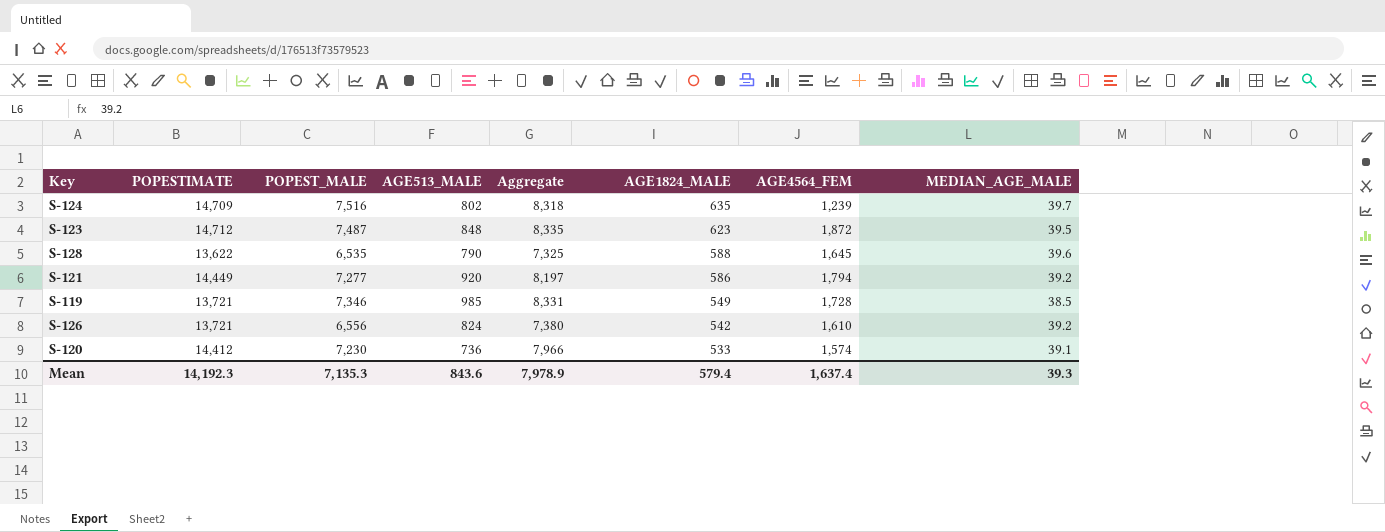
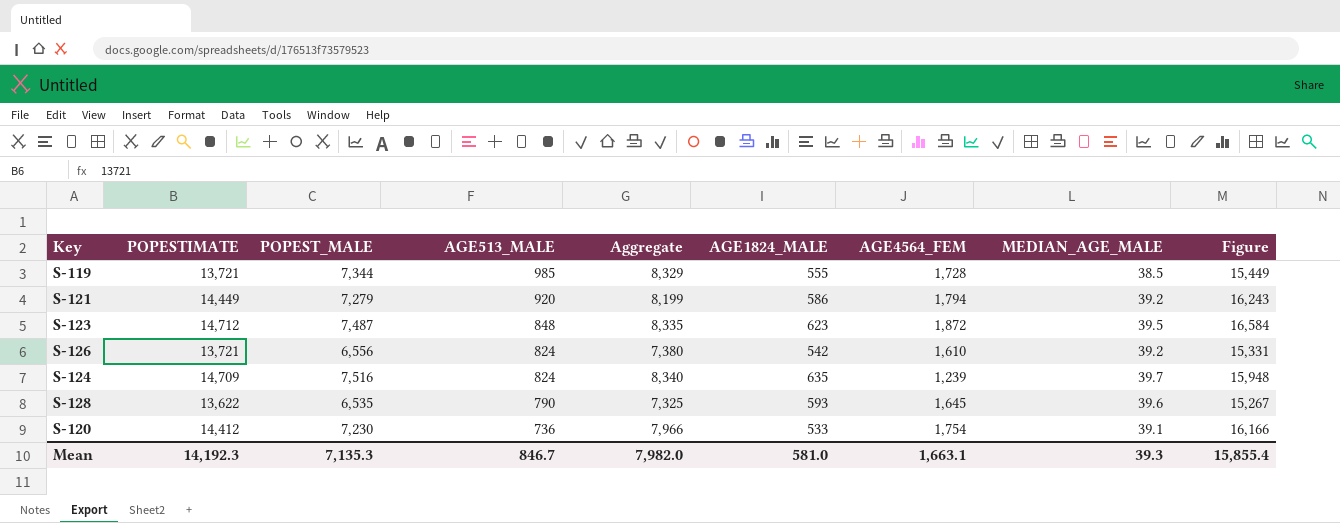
row order: AGE1824_MALE descending -> AGE513_MALE descending
column Figure | formula: none -> [POPESTIMATE] + [AGE4564_FEM]
S-119 | POPEST_MALE: 7,346 -> 7,344
S-119 | Aggregate: 8,331 -> 8,329
S-119 | AGE1824_MALE: 549 -> 555
S-121 | POPEST_MALE: 7,277 -> 7,279
S-121 | Aggregate: 8,197 -> 8,199
S-124 | AGE513_MALE: 802 -> 824
S-124 | Aggregate: 8,318 -> 8,340
S-128 | AGE1824_MALE: 588 -> 593
S-120 | AGE4564_FEM: 1,574 -> 1,754
Mean | AGE513_MALE: 843.6 -> 846.7
Mean | Aggregate: 7,978.9 -> 7,982.0
Mean | AGE1824_MALE: 579.4 -> 581.0
Mean | AGE4564_FEM: 1,637.4 -> 1,663.1

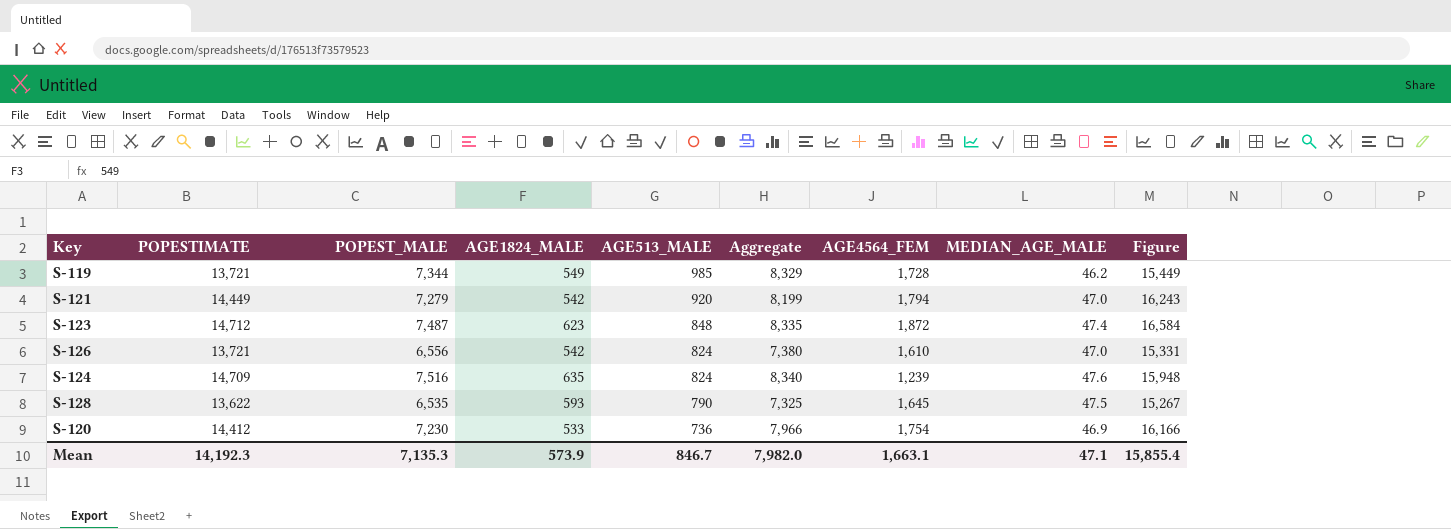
column AGE1824_MALE | position: 6 -> 4
S-119 | AGE1824_MALE: 555 -> 549
S-119 | MEDIAN_AGE_MALE: 38.5 -> 46.2
S-121 | AGE1824_MALE: 586 -> 542
S-121 | MEDIAN_AGE_MALE: 39.2 -> 47.0
S-123 | MEDIAN_AGE_MALE: 39.5 -> 47.4
S-126 | MEDIAN_AGE_MALE: 39.2 -> 47.0
S-124 | MEDIAN_AGE_MALE: 39.7 -> 47.6
S-128 | MEDIAN_AGE_MALE: 39.6 -> 47.5
S-120 | MEDIAN_AGE_MALE: 39.1 -> 46.9
Mean | AGE1824_MALE: 581.0 -> 573.9
Mean | MEDIAN_AGE_MALE: 39.3 -> 47.1

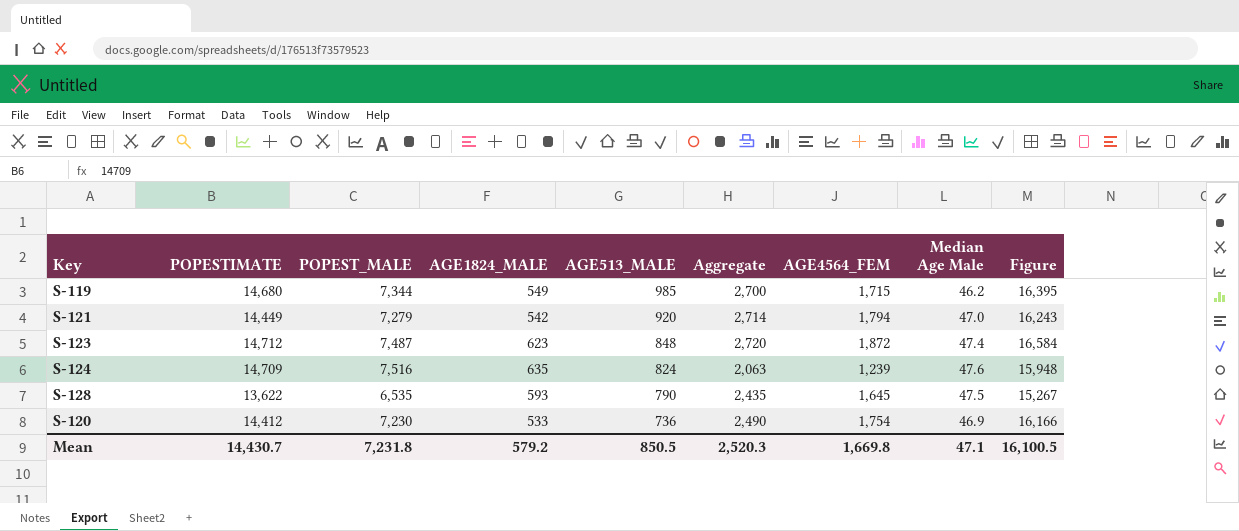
column Aggregate | formula: [POPEST_MALE] + [AGE513_MALE] -> [AGE513_MALE] + [AGE4564_FEM]
column name: MEDIAN_AGE_MALE -> Median Age Male
row S-126: 13,721 | 6,556 | 542 | 824 | 7,380 | 1,610 | 47.0 | 15,331 -> none
S-119 | POPESTIMATE: 13,721 -> 14,680
S-119 | AGE4564_FEM: 1,728 -> 1,715
S-119 | Figure: 15,449 -> 16,395
Mean | POPESTIMATE: 14,192.3 -> 14,430.7
Mean | POPEST_MALE: 7,135.3 -> 7,231.8
Mean | AGE1824_MALE: 573.9 -> 579.2
Mean | AGE513_MALE: 846.7 -> 850.5
Mean | Aggregate: 7,982.0 -> 2,520.3
Mean | AGE4564_FEM: 1,663.1 -> 1,669.8
Mean | Figure: 15,855.4 -> 16,100.5

